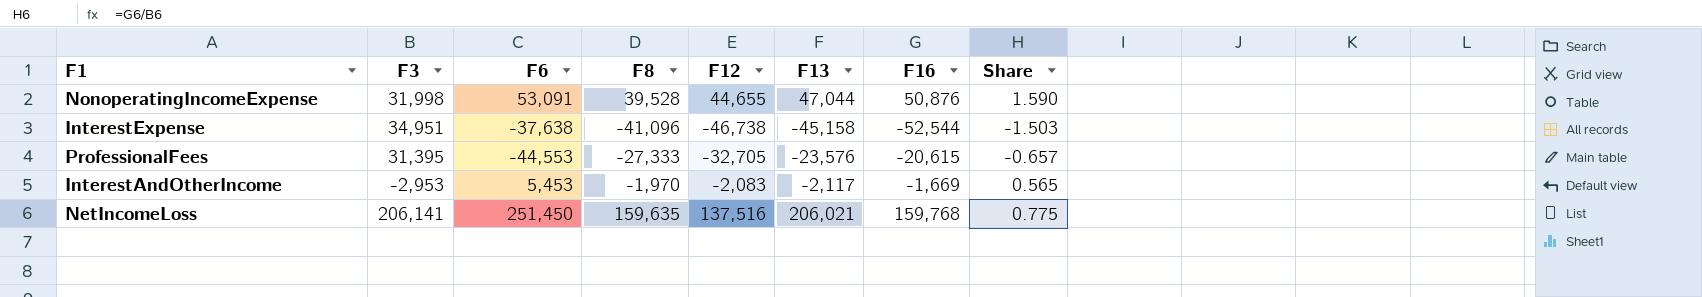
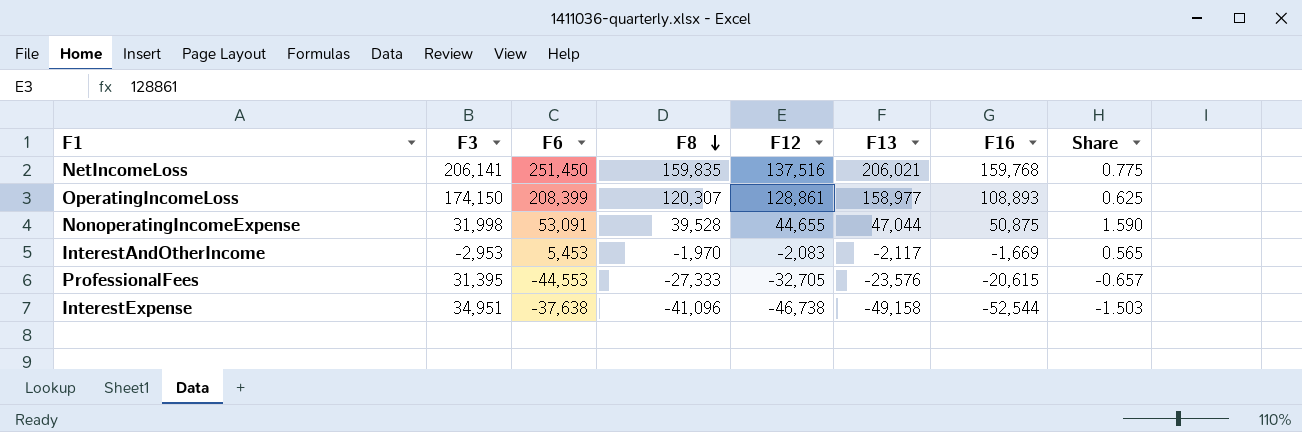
row order: none -> F8 descending
NetIncomeLoss | F8: 159,635 -> 159,835
row OperatingIncomeLoss: none -> 174,150 | 208,399 | 120,307 | 128,861 | 158,977 | 108,893 | 0.625
NonoperatingIncomeExpense | F16: 50,876 -> 50,875
InterestExpense | F13: -45,158 -> -49,158

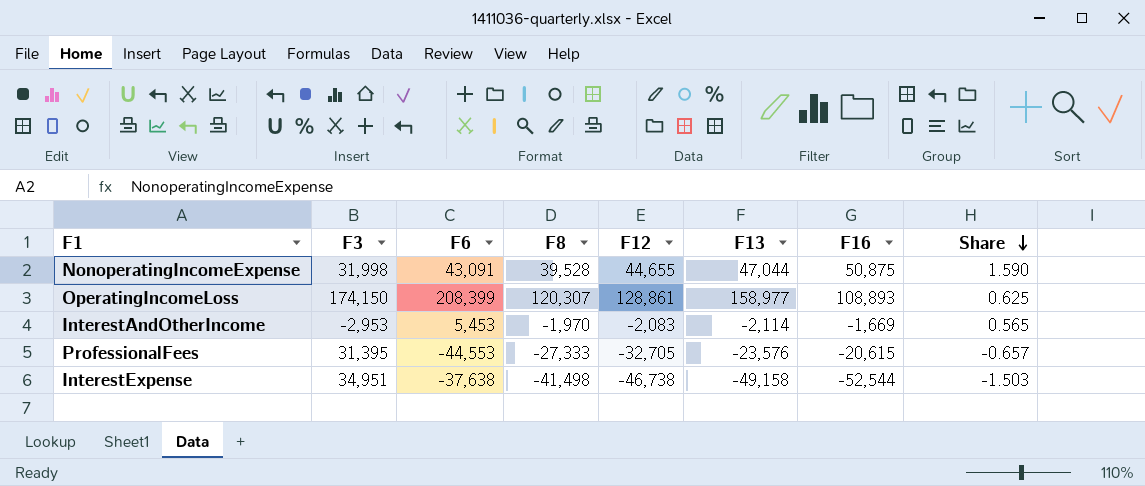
row order: F8 descending -> Share descending
row NetIncomeLoss: 206,141 | 251,450 | 159,835 | 137,516 | 206,021 | 159,768 | 0.775 -> none
NonoperatingIncomeExpense | F6: 53,091 -> 43,091
InterestAndOtherIncome | F13: -2,117 -> -2,114
InterestExpense | F8: -41,096 -> -41,498

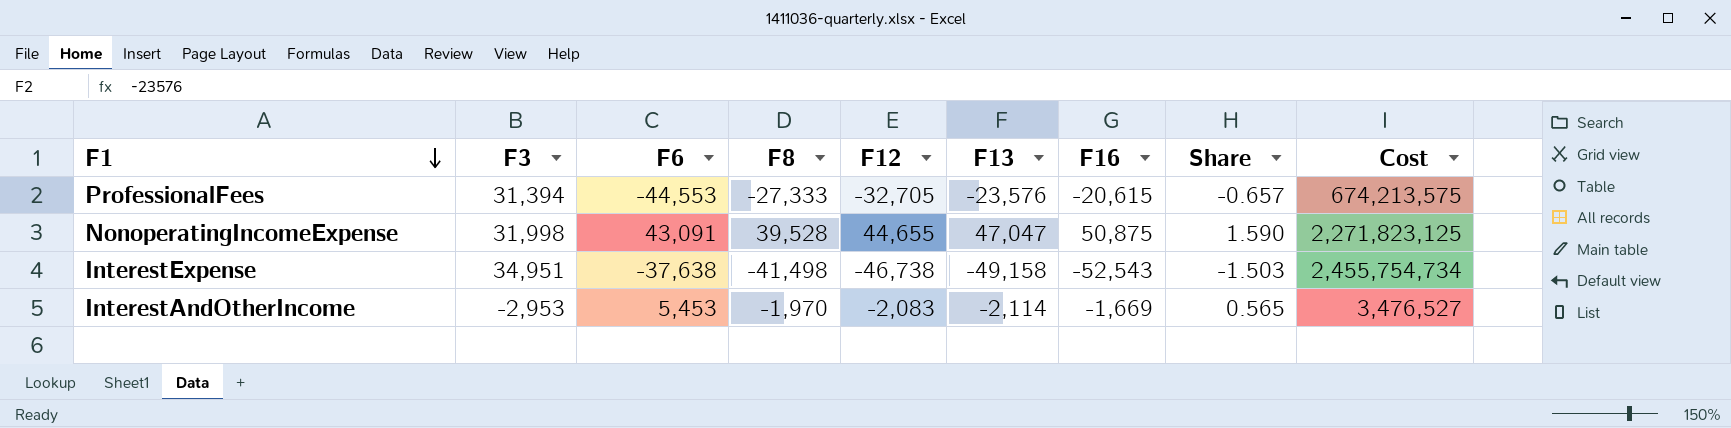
row order: Share descending -> F1 descending
column Cost | formula: none -> [F12] * [F16]
row OperatingIncomeLoss: 174,150 | 208,399 | 120,307 | 128,861 | 158,977 | 108,893 | 0.625 -> none
ProfessionalFees | F3: 31,395 -> 31,394
NonoperatingIncomeExpense | F13: 47,044 -> 47,047
InterestExpense | F16: -52,544 -> -52,543

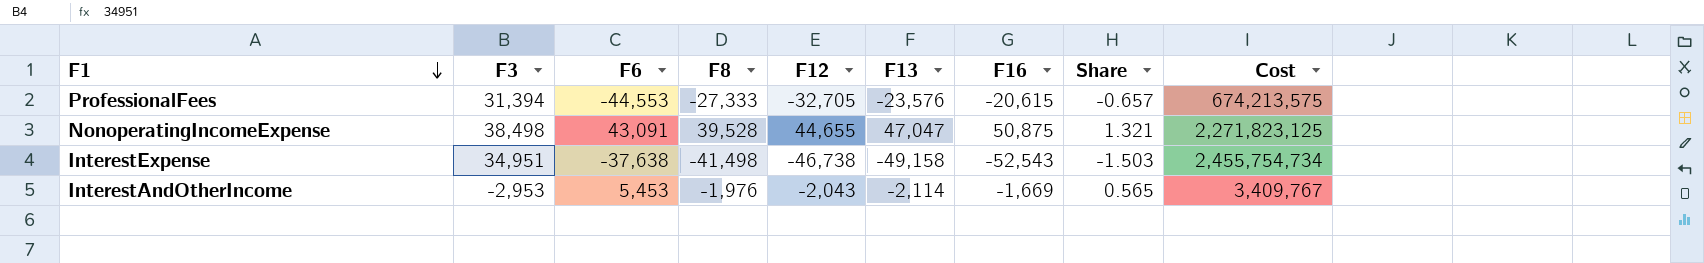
NonoperatingIncomeExpense | F3: 31,998 -> 38,498
NonoperatingIncomeExpense | Share: 1.590 -> 1.321
InterestAndOtherIncome | F8: -1,970 -> -1,976
InterestAndOtherIncome | F12: -2,083 -> -2,043
InterestAndOtherIncome | Cost: 3,476,527 -> 3,409,767

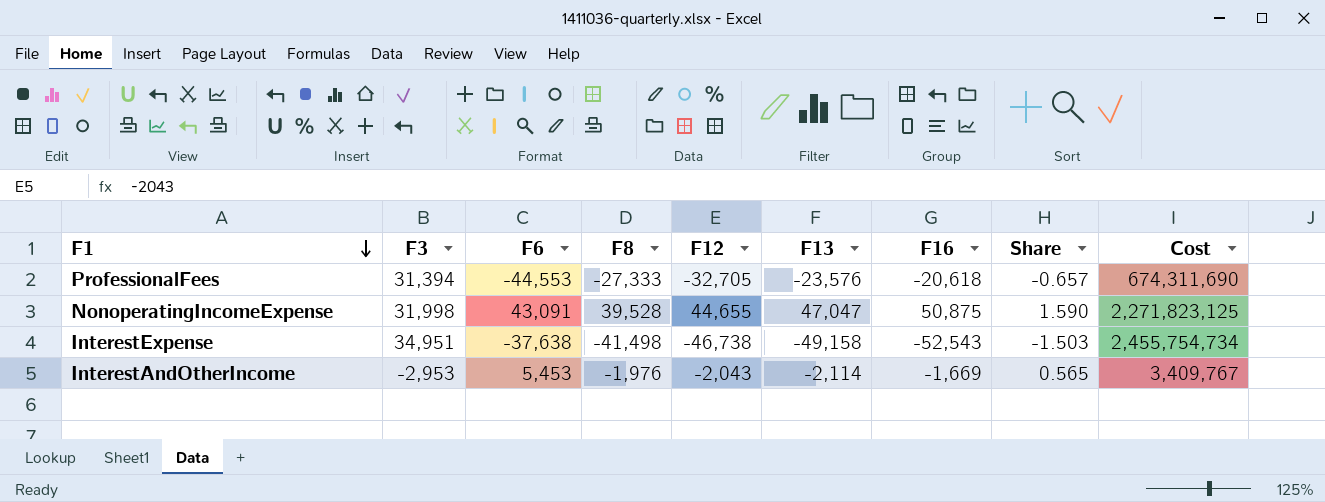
ProfessionalFees | F16: -20,615 -> -20,618
ProfessionalFees | Cost: 674,213,575 -> 674,311,690
NonoperatingIncomeExpense | F3: 38,498 -> 31,998
NonoperatingIncomeExpense | Share: 1.321 -> 1.590

